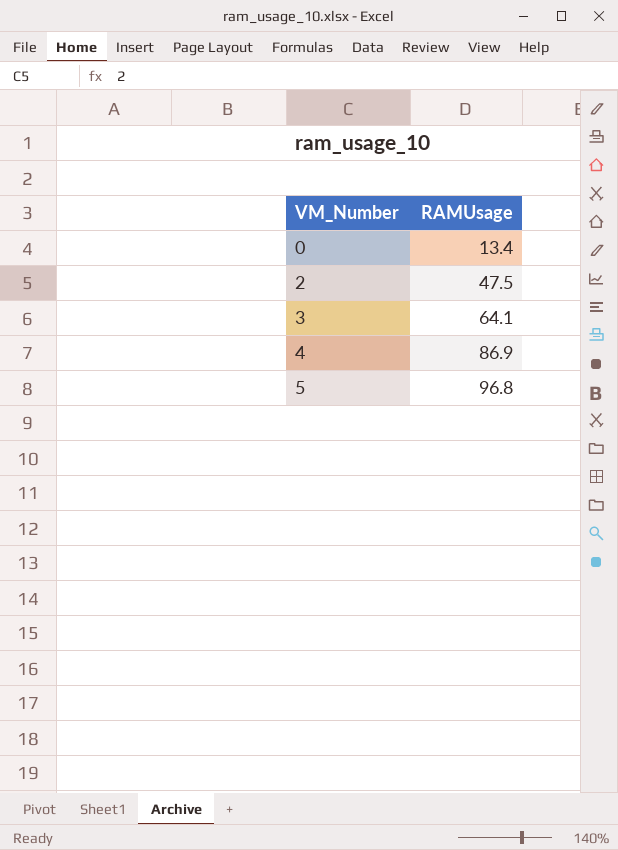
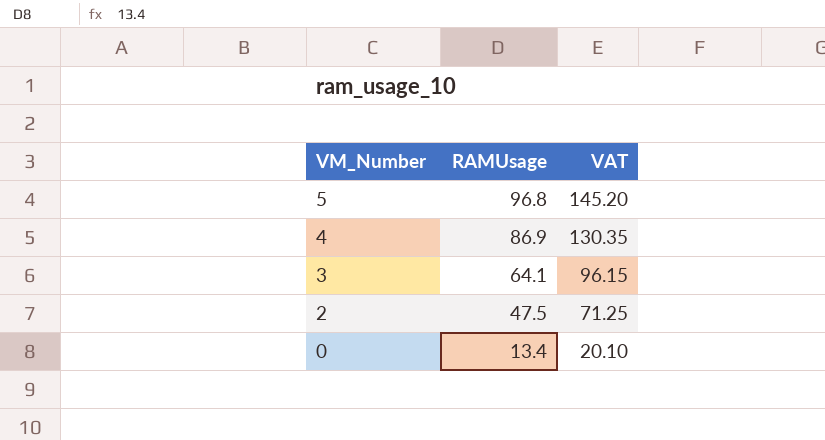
row order: VM_Number ascending -> VM_Number descending
column VAT | formula: none -> [RAMUsage] * 1.5

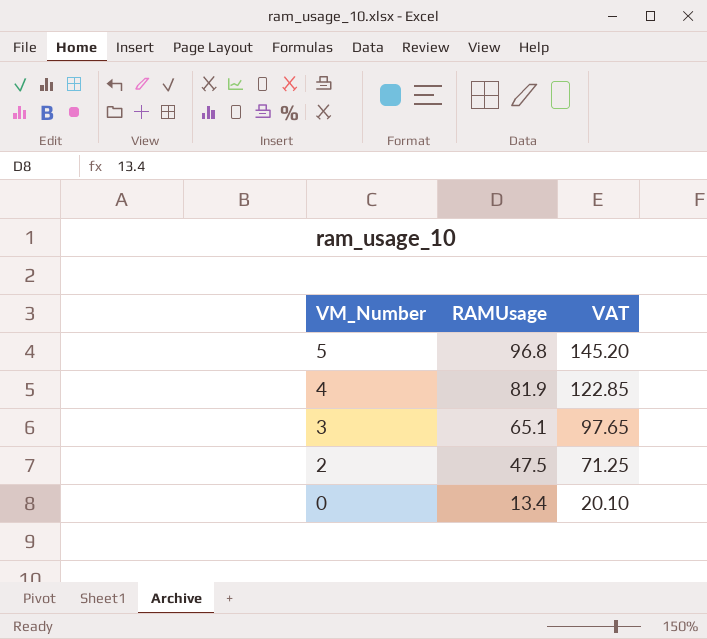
4 | RAMUsage: 86.9 -> 81.9
4 | VAT: 130.35 -> 122.85
3 | RAMUsage: 64.1 -> 65.1
3 | VAT: 96.15 -> 97.65

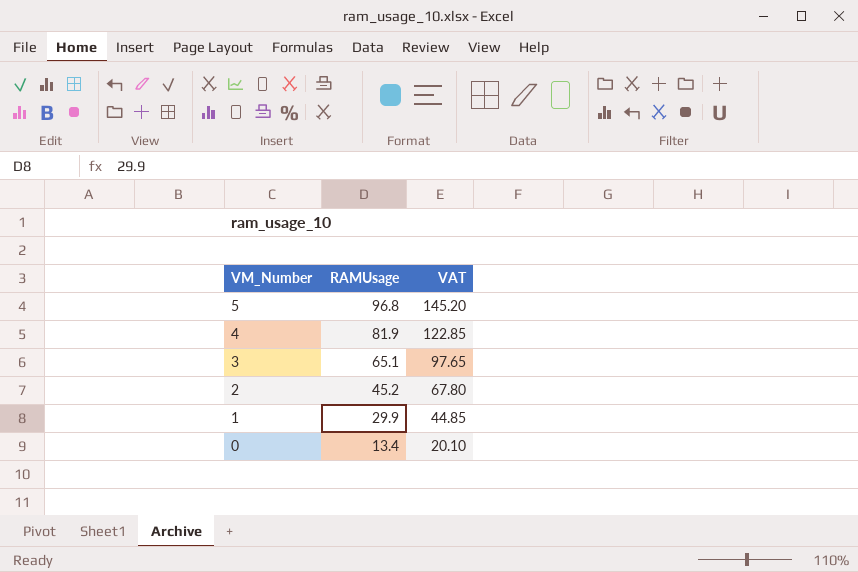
2 | RAMUsage: 47.5 -> 45.2
2 | VAT: 71.25 -> 67.80
row 1: none -> 29.9 | 44.85

